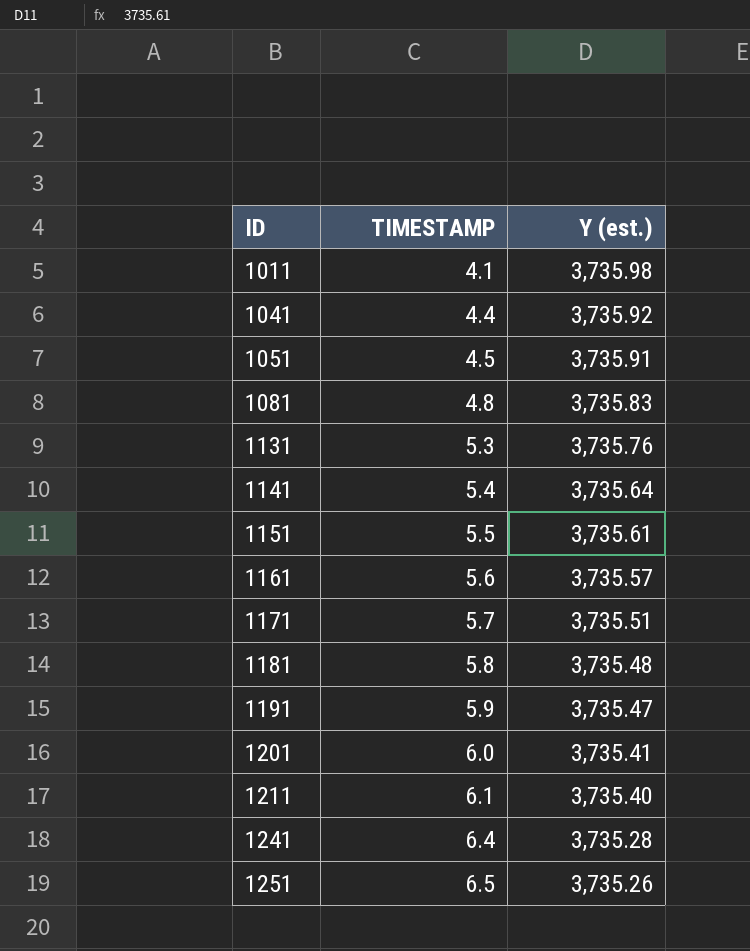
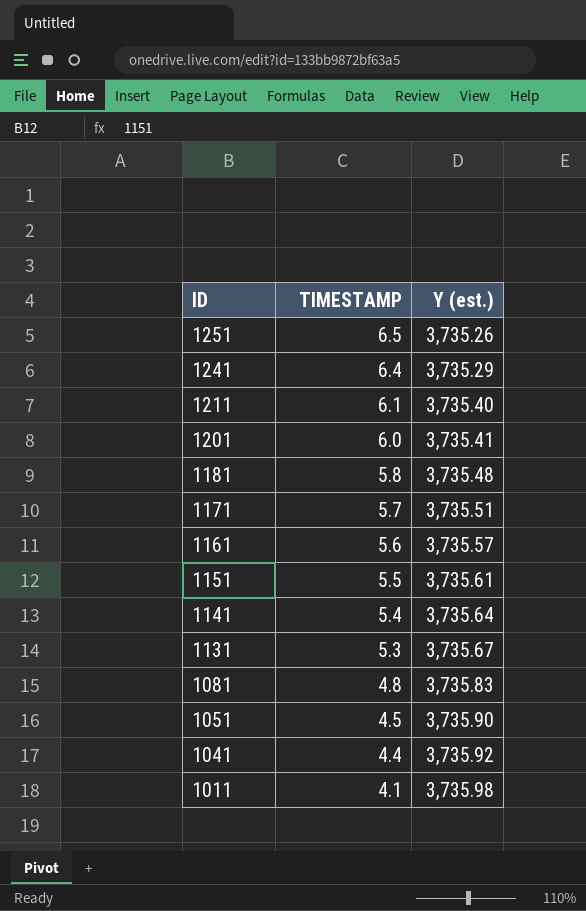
row order: ID ascending -> ID descending
row 1191: 5.9 | 3,735.47 -> none
1241 | Y (est.): 3,735.28 -> 3,735.29
1131 | Y (est.): 3,735.76 -> 3,735.67
1051 | Y (est.): 3,735.91 -> 3,735.90

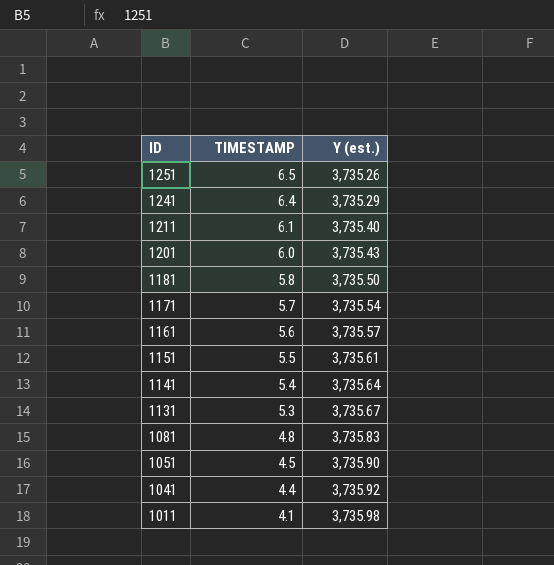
1201 | Y (est.): 3,735.41 -> 3,735.43
1181 | Y (est.): 3,735.48 -> 3,735.50
1171 | Y (est.): 3,735.51 -> 3,735.54

